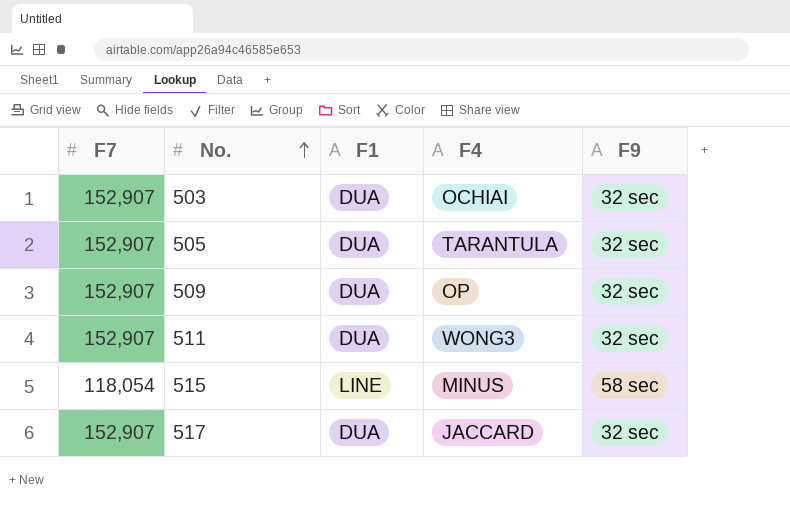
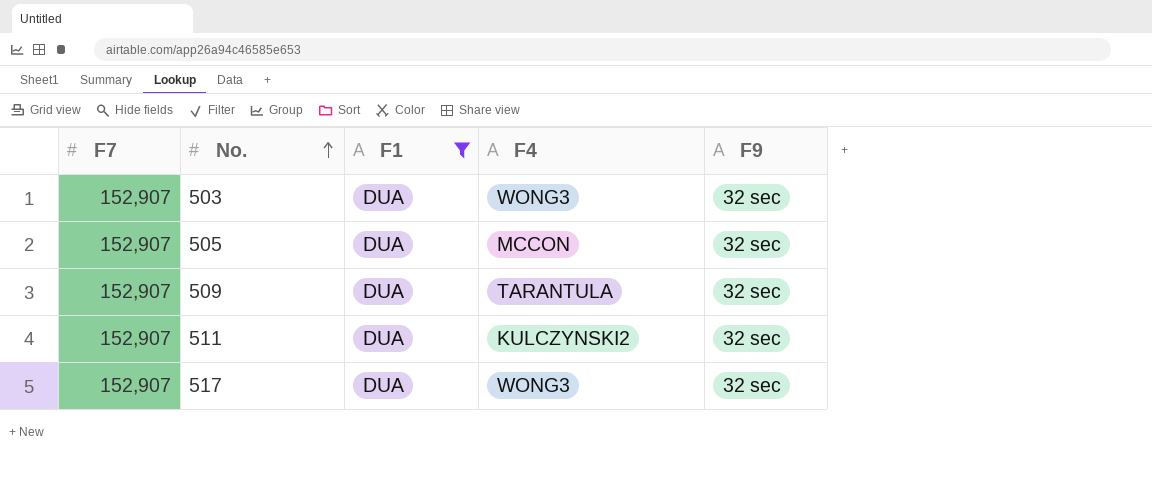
filter: none -> F1 = DUA
503 | F4: OCHIAI -> WONG3
505 | F4: TARANTULA -> MCCON
509 | F4: OP -> TARANTULA
511 | F4: WONG3 -> KULCZYNSKI2
517 | F4: JACCARD -> WONG3

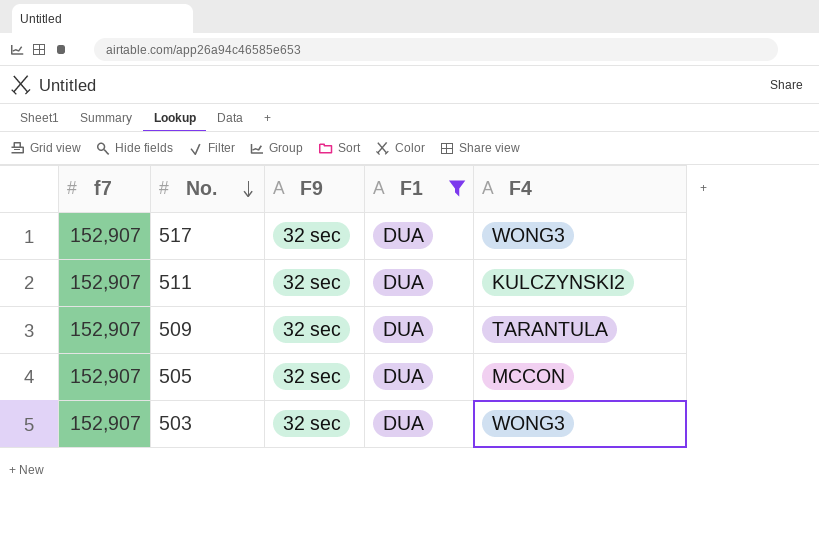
row order: No. ascending -> No. descending
column name: F7 -> f7
column F9 | position: 5 -> 3

